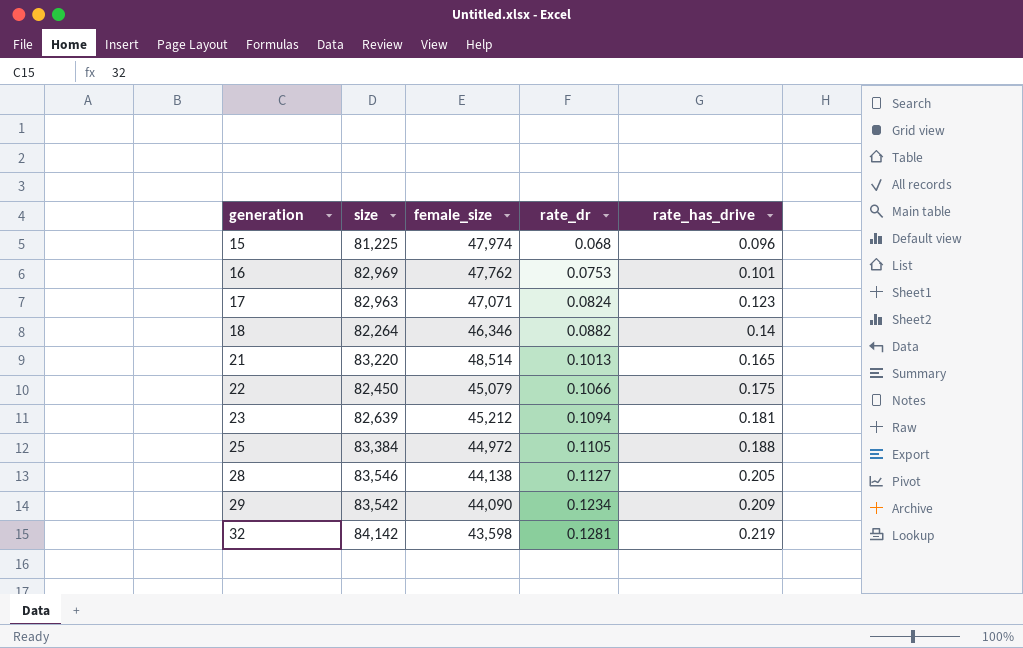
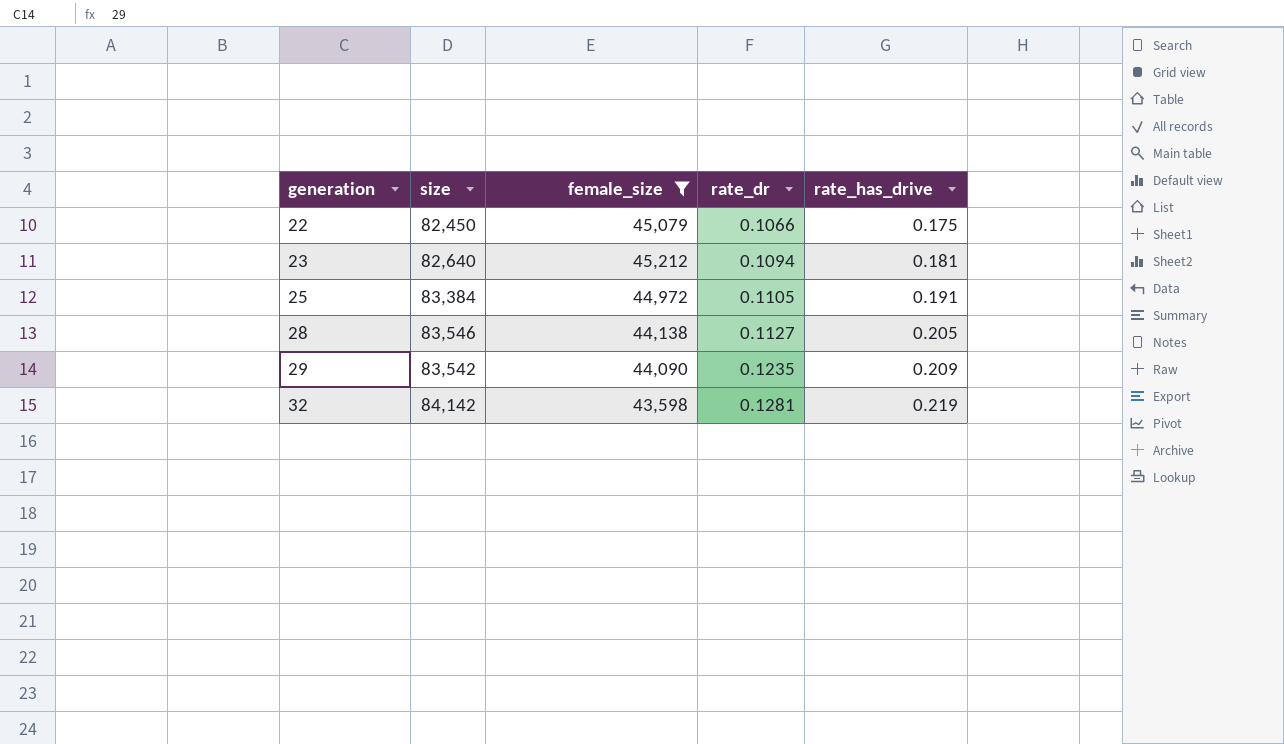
filter: none -> female_size <= 45,212
23 | size: 82,639 -> 82,640
25 | rate_has_drive: 0.188 -> 0.191
29 | rate_dr: 0.1234 -> 0.1235

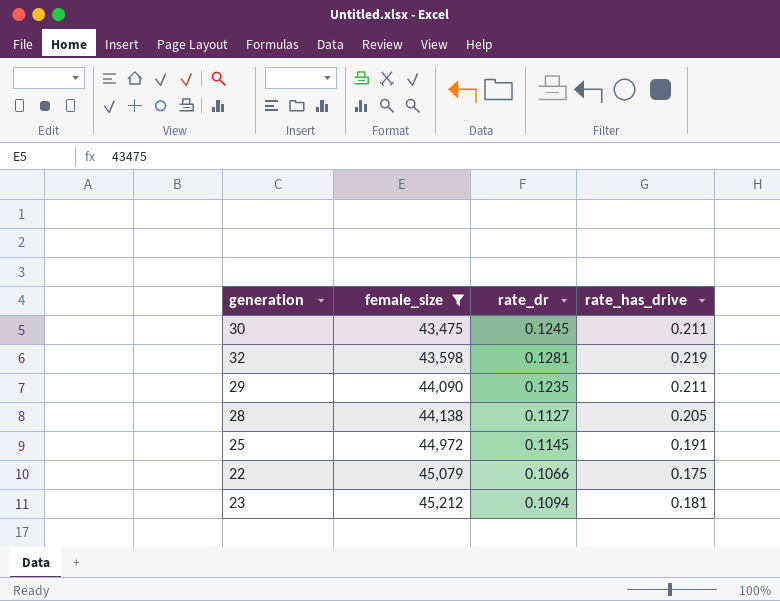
row order: generation ascending -> female_size ascending
column size | position: 2 -> none
row 30: none -> 43,475 | 0.1245 | 0.211
29 | rate_has_drive: 0.209 -> 0.211
25 | rate_dr: 0.1105 -> 0.1145

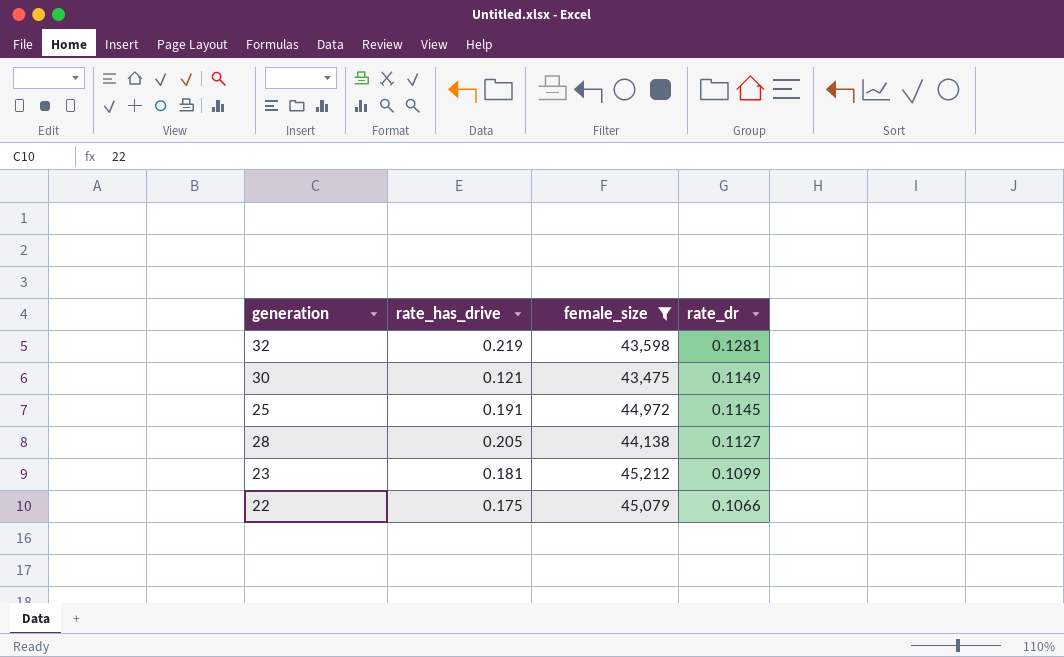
row order: female_size ascending -> rate_dr descending
column rate_has_drive | position: 4 -> 2
row 29: 44,090 | 0.1235 | 0.211 -> none
30 | rate_has_drive: 0.211 -> 0.121
30 | rate_dr: 0.1245 -> 0.1149
23 | rate_dr: 0.1094 -> 0.1099

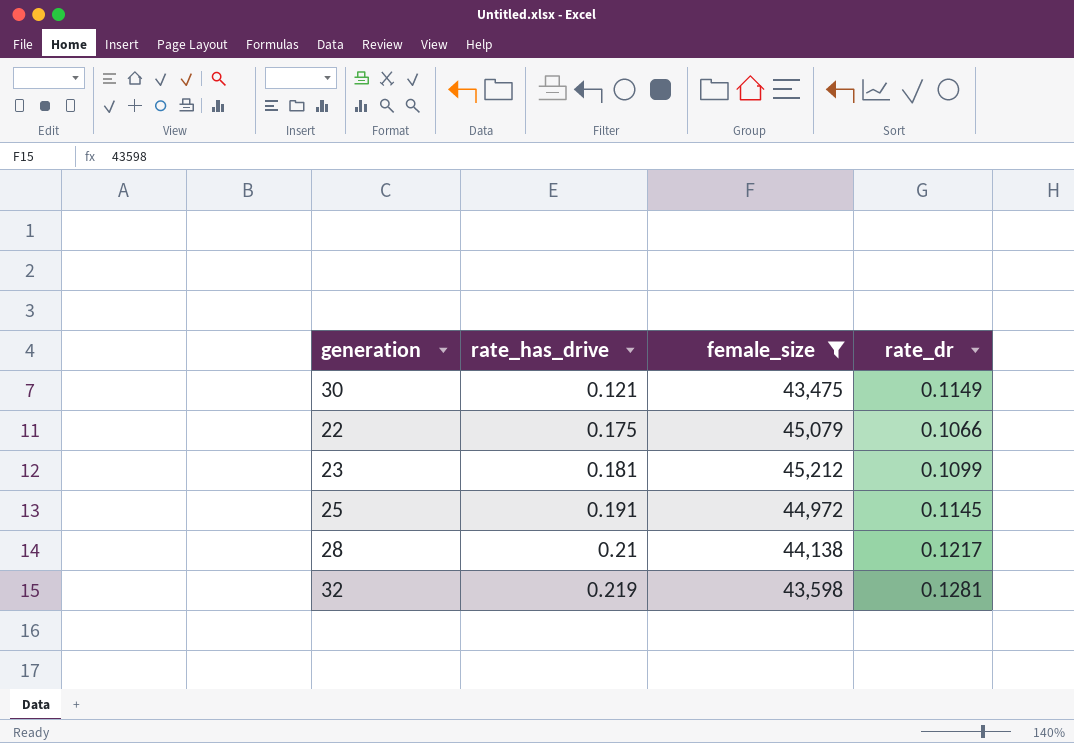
row order: rate_dr descending -> rate_has_drive ascending
28 | rate_has_drive: 0.205 -> 0.21
28 | rate_dr: 0.1127 -> 0.1217

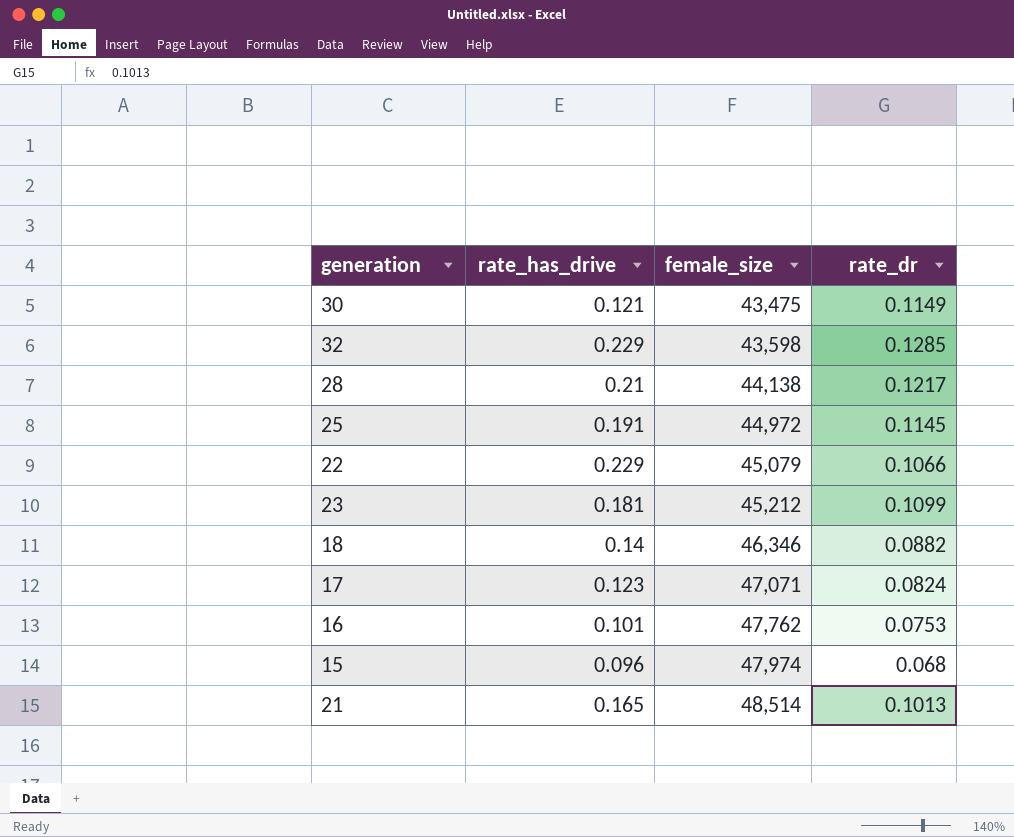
filter: female_size <= 45,212 -> none
row order: rate_has_drive ascending -> female_size ascending
32 | rate_has_drive: 0.219 -> 0.229
32 | rate_dr: 0.1281 -> 0.1285
22 | rate_has_drive: 0.175 -> 0.229

